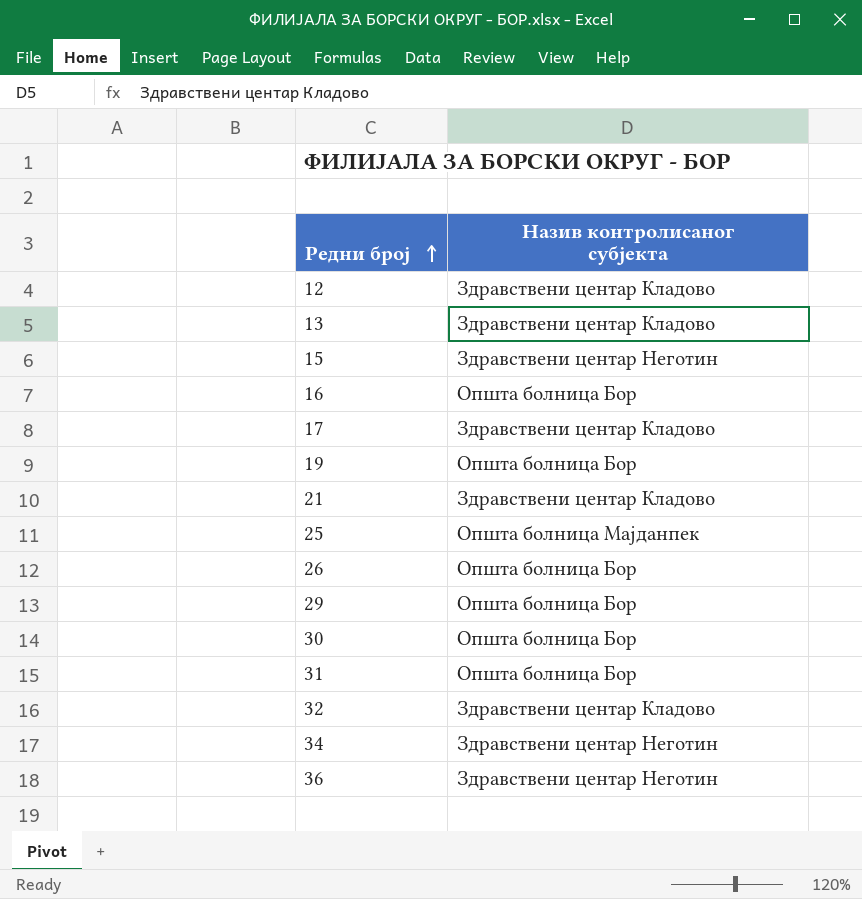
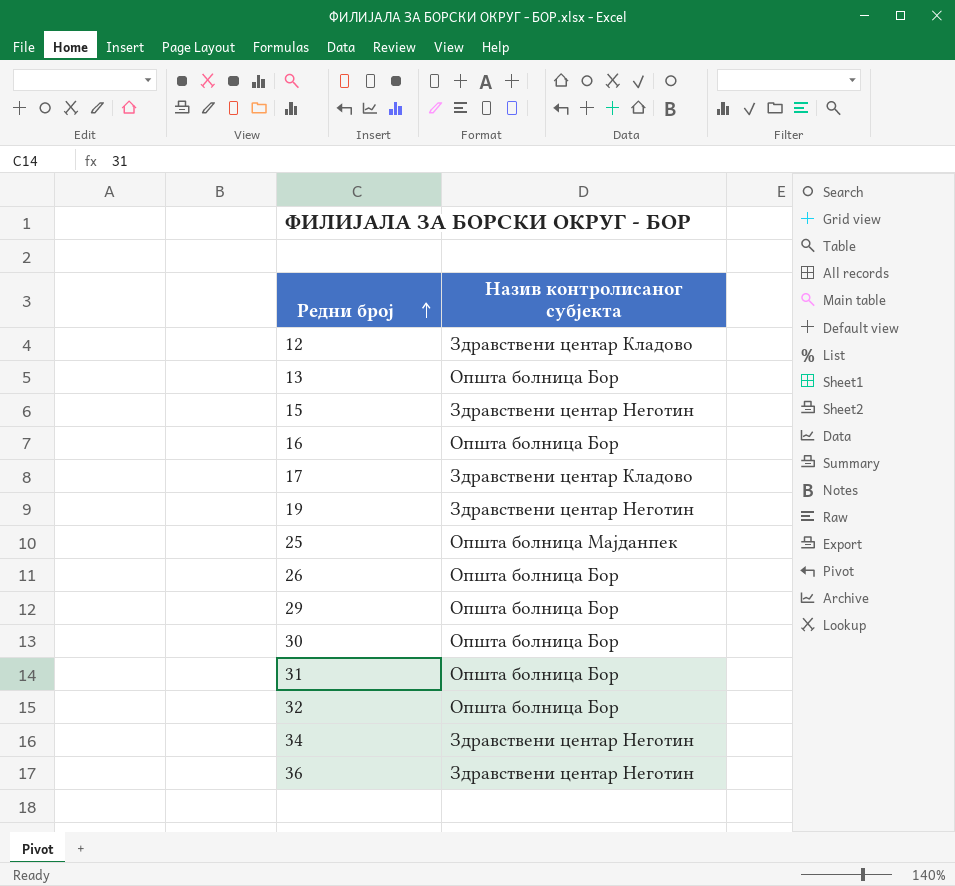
row 21: Здравствени центар Кладово -> none
13 | Назив контролисаног субјекта: Здравствени центар Кладово -> Општа болница Бор
19 | Назив контролисаног субјекта: Општа болница Бор -> Здравствени центар Неготин
32 | Назив контролисаног субјекта: Здравствени центар Кладово -> Општа болница Бор

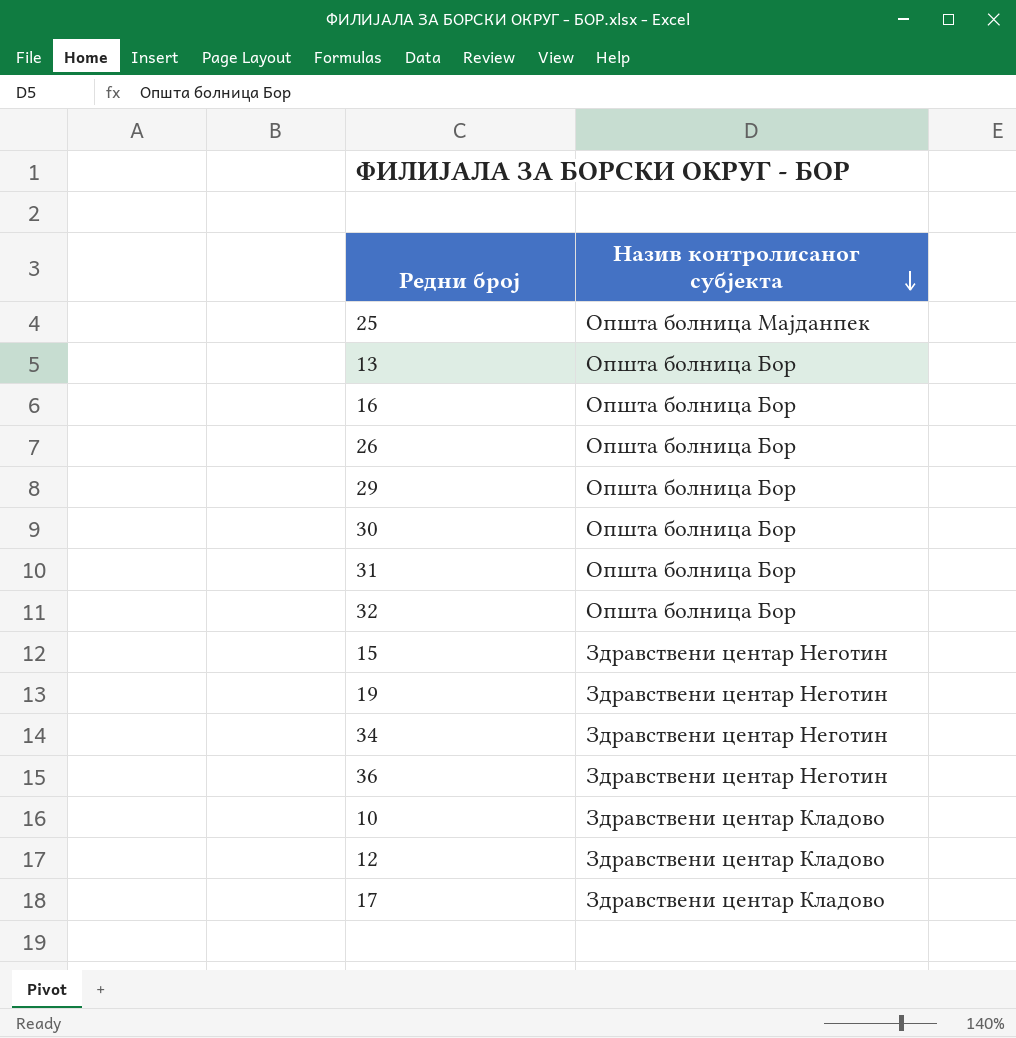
row order: Редни број ascending -> Назив контролисаног субјекта descending
row 10: none -> Здравствени центар Кладово

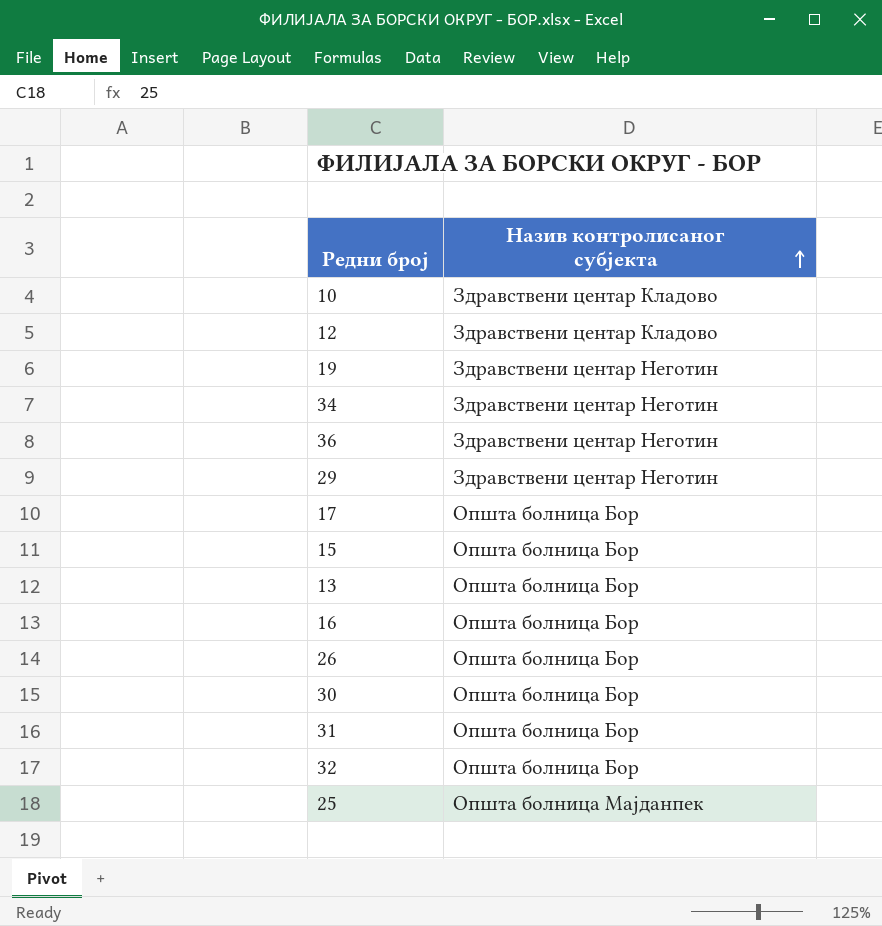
row order: Назив контролисаног субјекта descending -> Назив контролисаног субјекта ascending
29 | Назив контролисаног субјекта: Општа болница Бор -> Здравствени центар Неготин
17 | Назив контролисаног субјекта: Здравствени центар Кладово -> Општа болница Бор
15 | Назив контролисаног субјекта: Здравствени центар Неготин -> Општа болница Бор

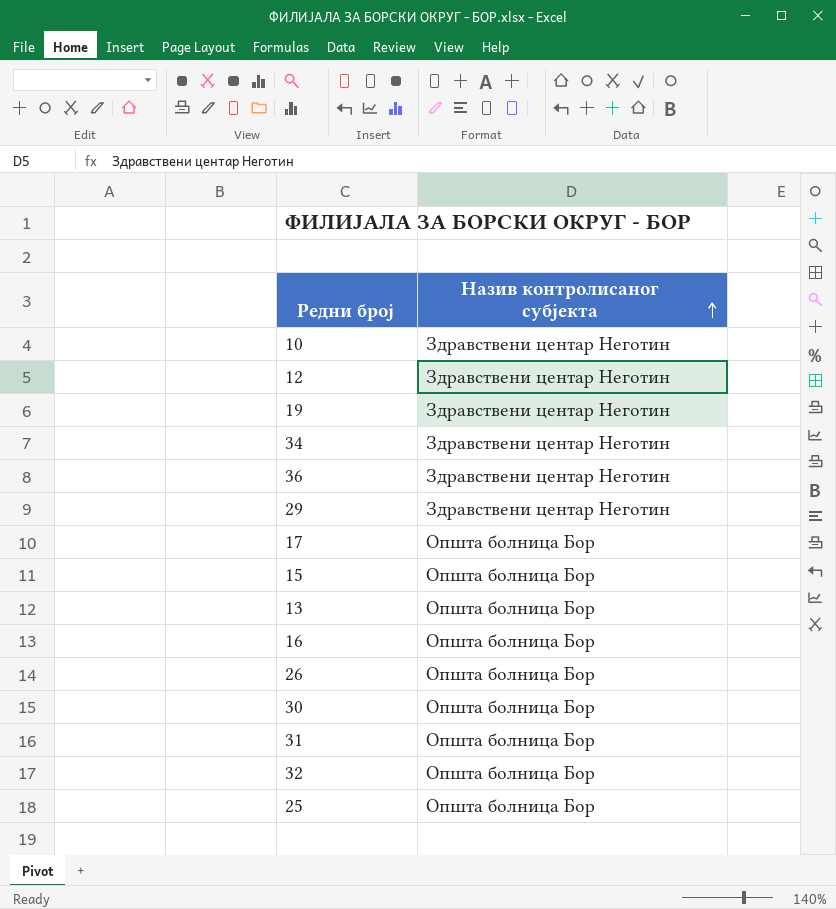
10 | Назив контролисаног субјекта: Здравствени центар Кладово -> Здравствени центар Неготин
12 | Назив контролисаног субјекта: Здравствени центар Кладово -> Здравствени центар Неготин
25 | Назив контролисаног субјекта: Општа болница Мајданпек -> Општа болница Бор

